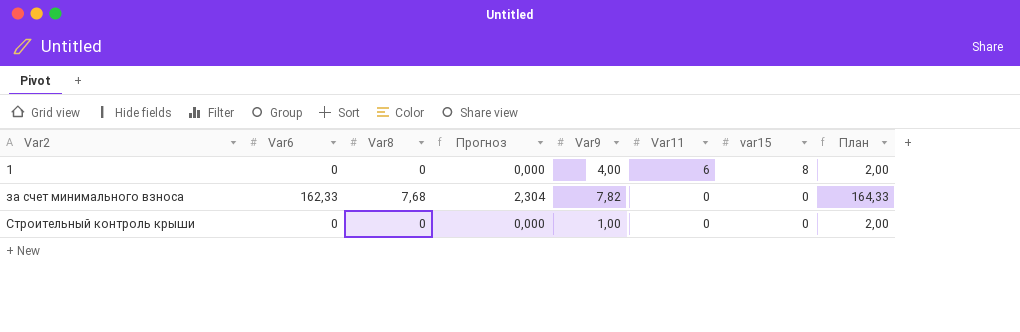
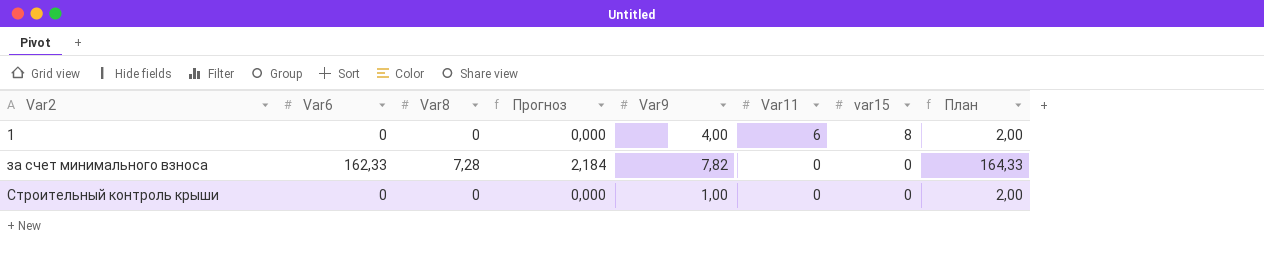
за счет минимального взноса | Var8: 7,68 -> 7,28
за счет минимального взноса | Прогноз: 2,304 -> 2,184

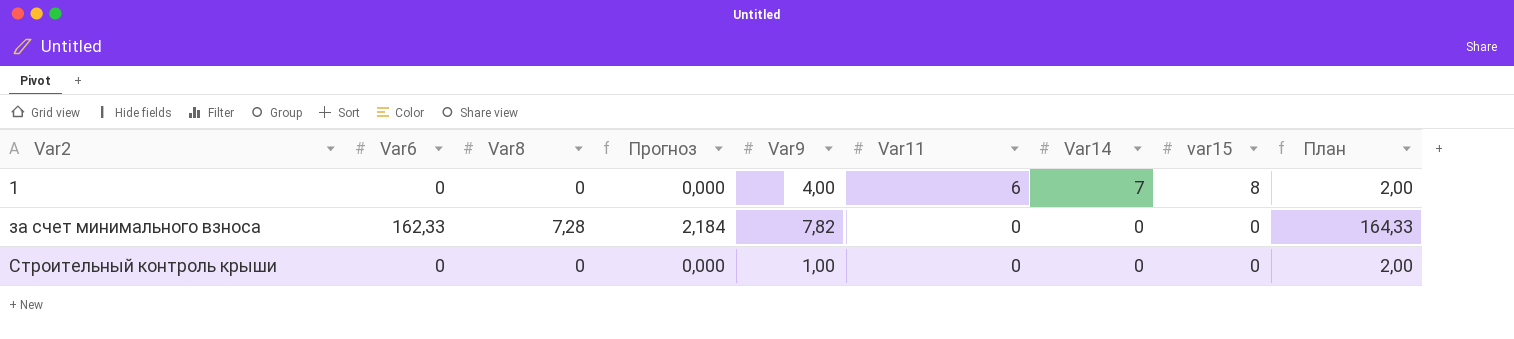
column Var14 | position: none -> 7

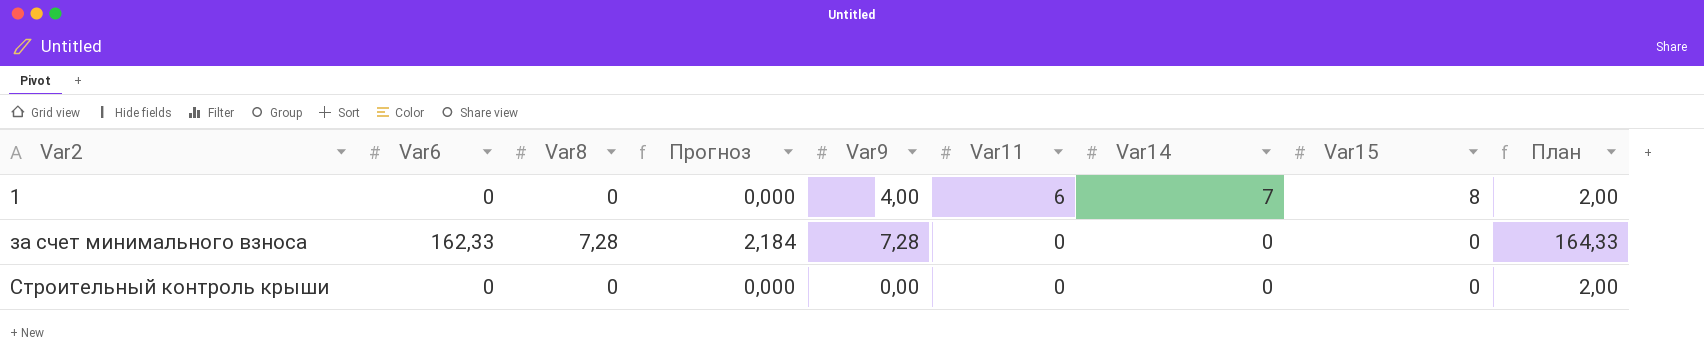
column name: var15 -> Var15
за счет минимального взноса | Var9: 7,82 -> 7,28
Строительный контроль крыши | Var9: 1,00 -> 0,00

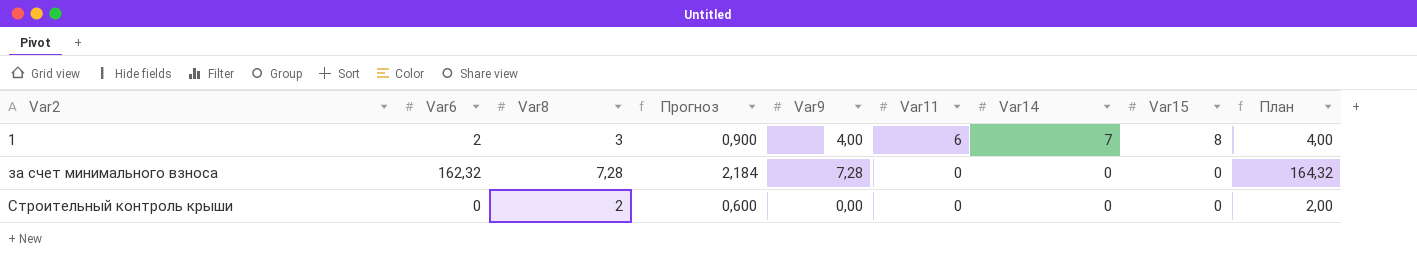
1 | Var6: 0 -> 2
1 | Var8: 0 -> 3
1 | Прогноз: 0,000 -> 0,900
1 | План: 2,00 -> 4,00
за счет минимального взноса | Var6: 162,33 -> 162,32
за счет минимального взноса | План: 164,33 -> 164,32
Строительный контроль крыши | Var8: 0 -> 2
Строительный контроль крыши | Прогноз: 0,000 -> 0,600

